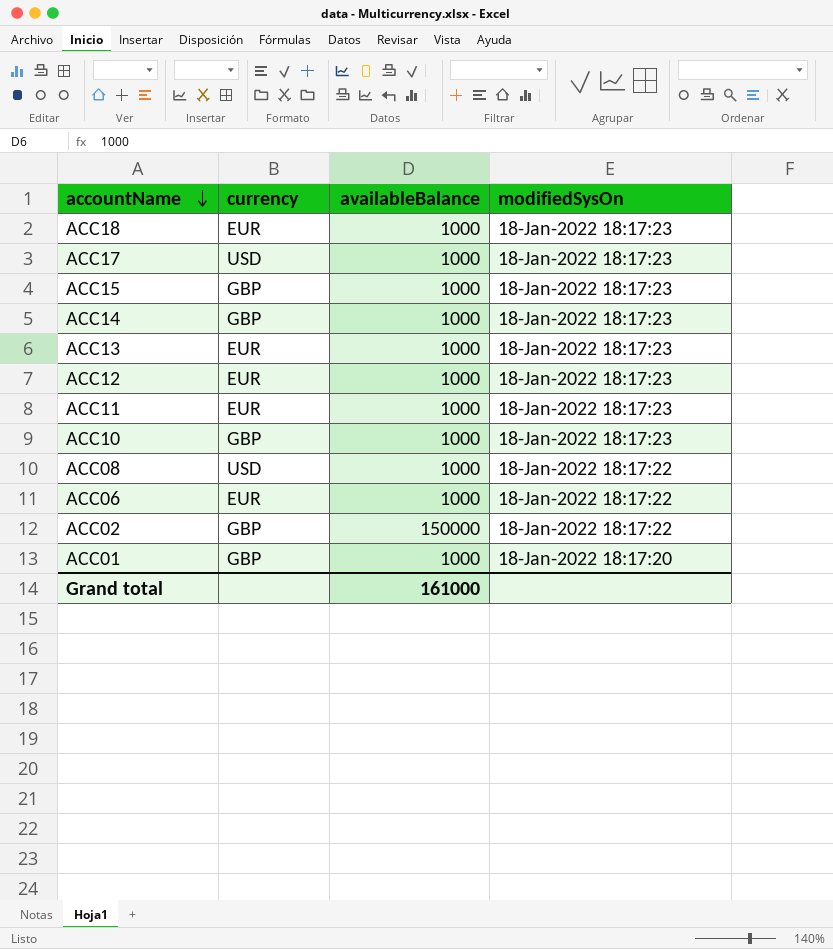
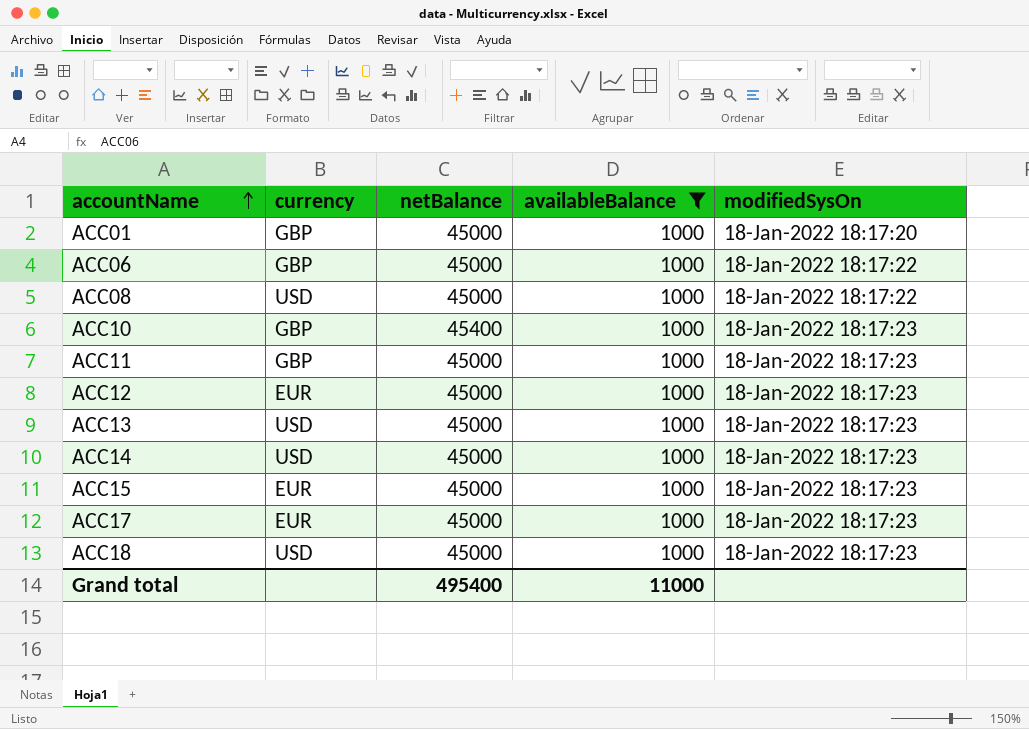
filter: none -> availableBalance = 1000
row order: accountName descending -> accountName ascending
column netBalance | position: none -> 3
ACC06 | currency: EUR -> GBP
ACC11 | currency: EUR -> GBP
ACC13 | currency: EUR -> USD
ACC14 | currency: GBP -> USD
ACC15 | currency: GBP -> EUR
ACC17 | currency: USD -> EUR
ACC18 | currency: EUR -> USD
Grand total | availableBalance: 161000 -> 11000

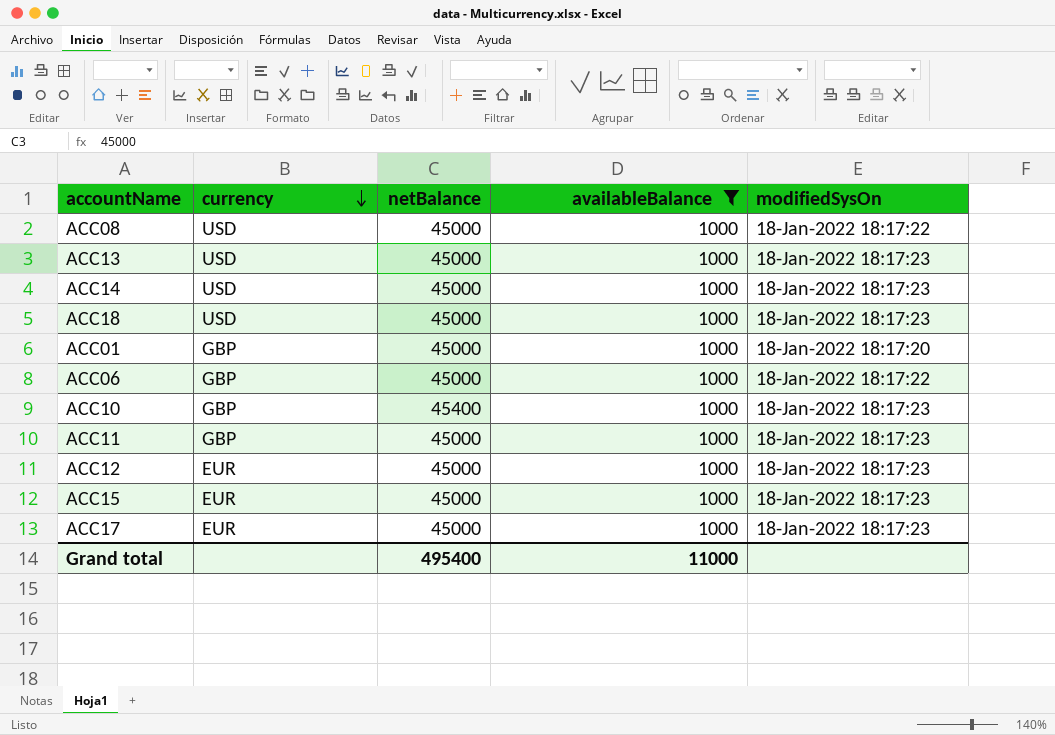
row order: accountName ascending -> currency descending

